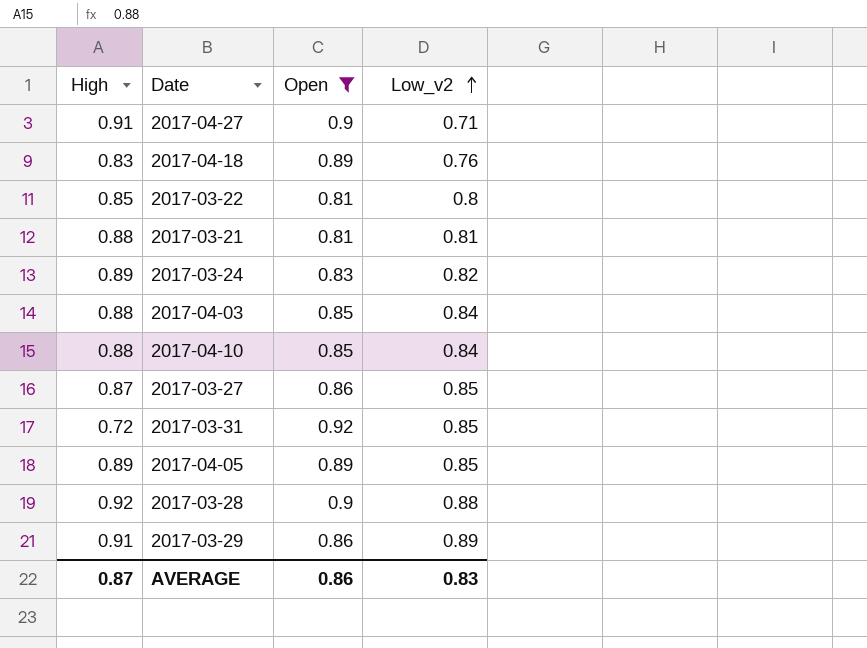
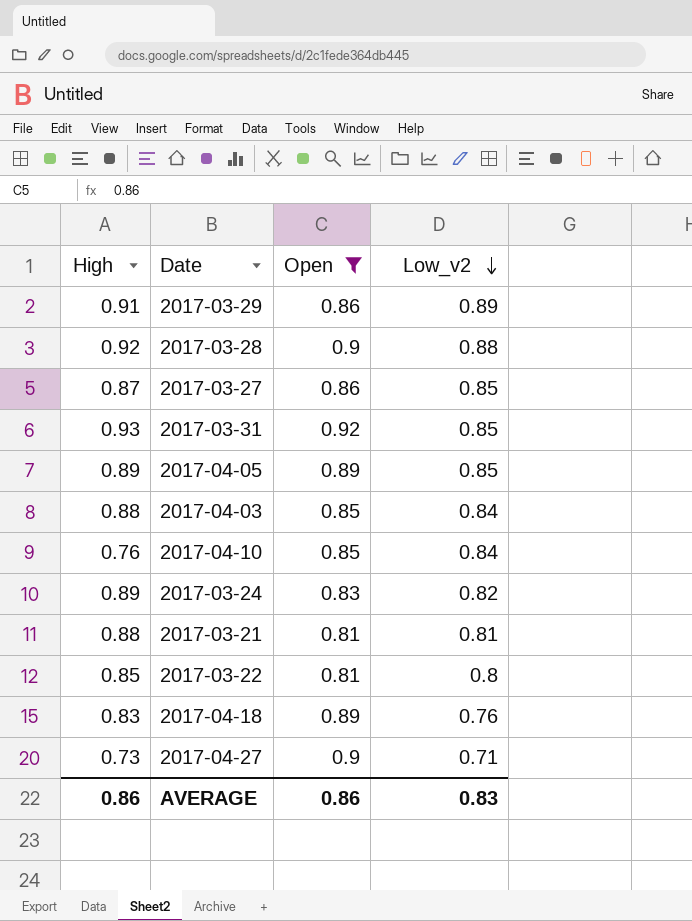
row order: Low_v2 ascending -> Low_v2 descending
2017-03-31 | High: 0.72 -> 0.93
2017-04-10 | High: 0.88 -> 0.76
2017-04-27 | High: 0.91 -> 0.73
AVERAGE | High: 0.87 -> 0.86

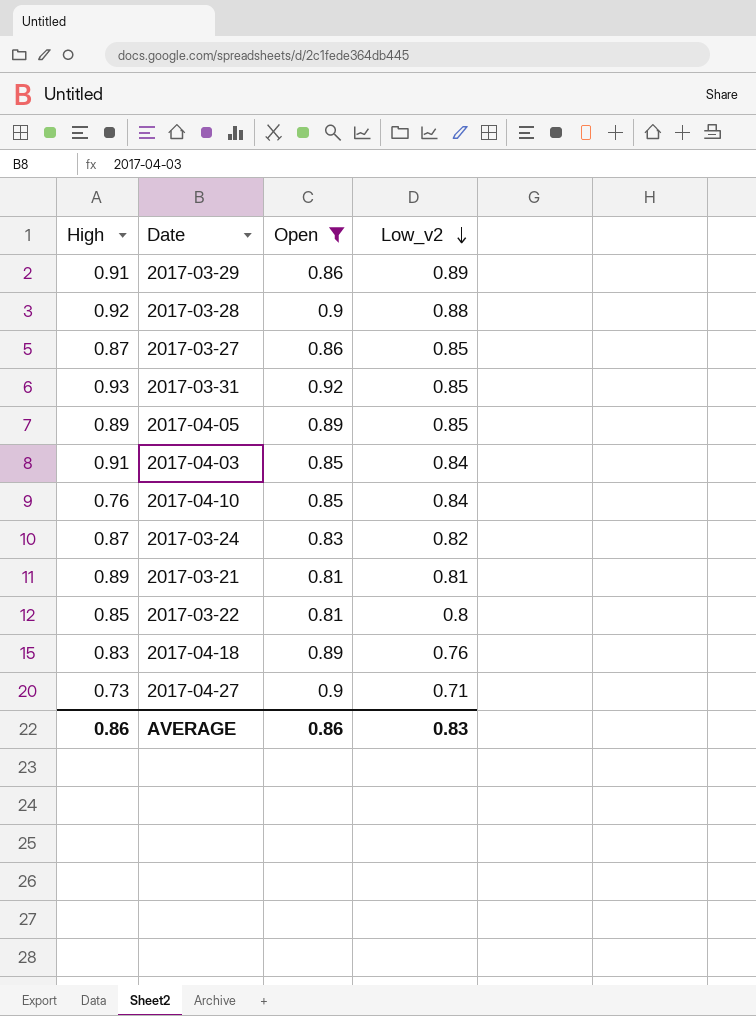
2017-04-03 | High: 0.88 -> 0.91
2017-03-24 | High: 0.89 -> 0.87
2017-03-21 | High: 0.88 -> 0.89

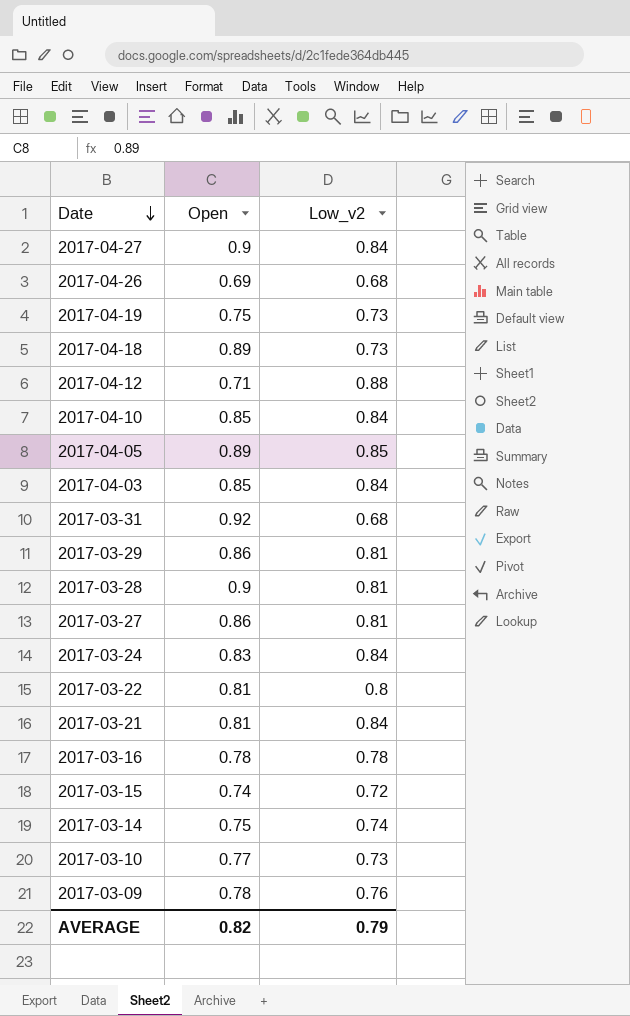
filter: Open >= 0.81 -> none
row order: Low_v2 descending -> Date descending
column High | position: 1 -> none
2017-04-27 | Low_v2: 0.71 -> 0.84
2017-04-18 | Low_v2: 0.76 -> 0.73
2017-03-31 | Low_v2: 0.85 -> 0.68
2017-03-29 | Low_v2: 0.89 -> 0.81
2017-03-28 | Low_v2: 0.88 -> 0.81
2017-03-27 | Low_v2: 0.85 -> 0.81
2017-03-24 | Low_v2: 0.82 -> 0.84
2017-03-21 | Low_v2: 0.81 -> 0.84
AVERAGE | Open: 0.86 -> 0.82
AVERAGE | Low_v2: 0.83 -> 0.79

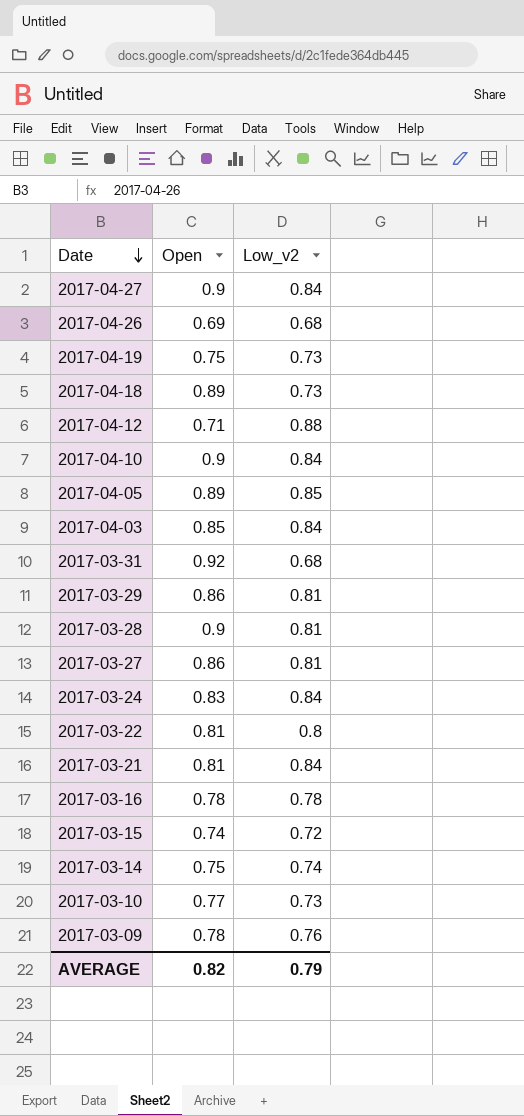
2017-04-10 | Open: 0.85 -> 0.9

